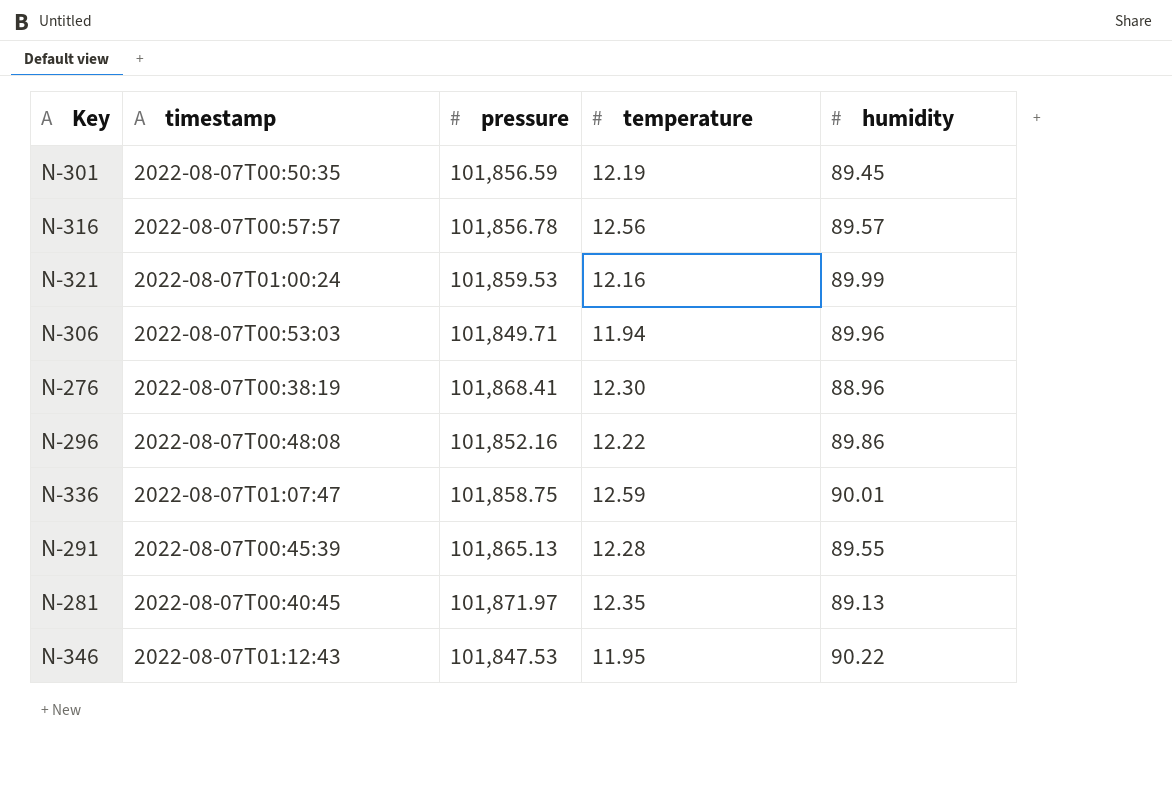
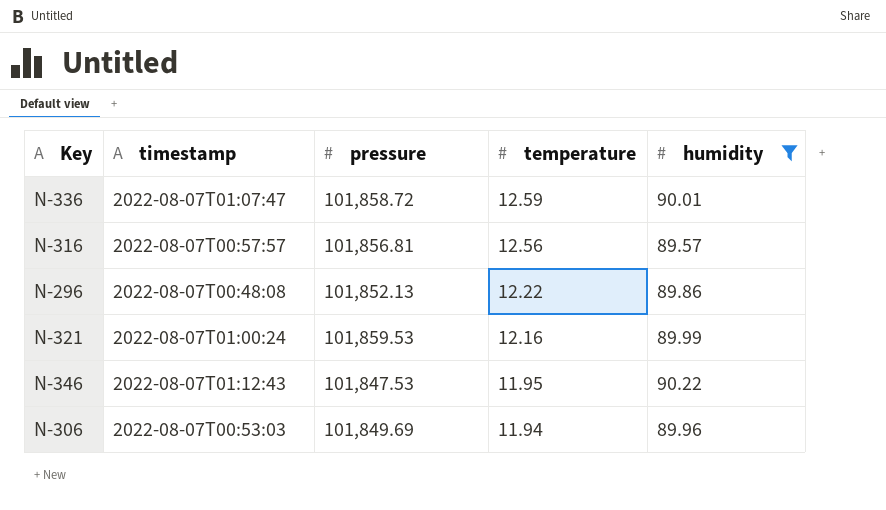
filter: none -> humidity >= 89.57
row order: none -> temperature descending
N-336 | pressure: 101,858.75 -> 101,858.72
N-316 | pressure: 101,856.78 -> 101,856.81
N-296 | pressure: 101,852.16 -> 101,852.13
N-306 | pressure: 101,849.71 -> 101,849.69

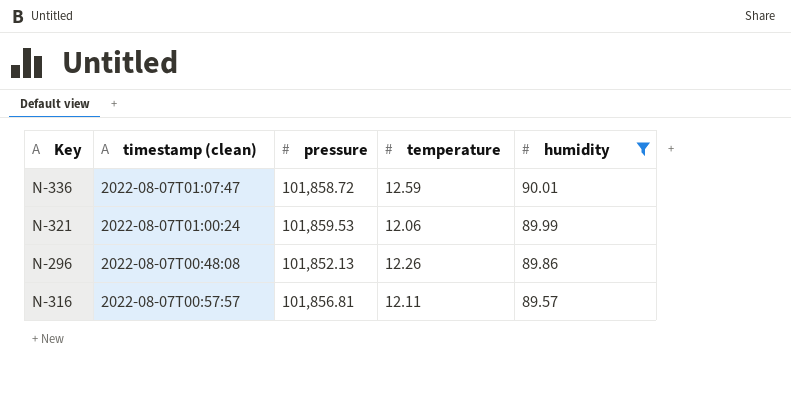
row order: temperature descending -> humidity descending
column name: timestamp -> timestamp (clean)
row N-346: 2022-08-07T01:12:43 | 101,847.53 | 11.95 | 90.22 -> none
row N-306: 2022-08-07T00:53:03 | 101,849.69 | 11.94 | 89.96 -> none
N-321 | temperature: 12.16 -> 12.06
N-296 | temperature: 12.22 -> 12.26
N-316 | temperature: 12.56 -> 12.11

